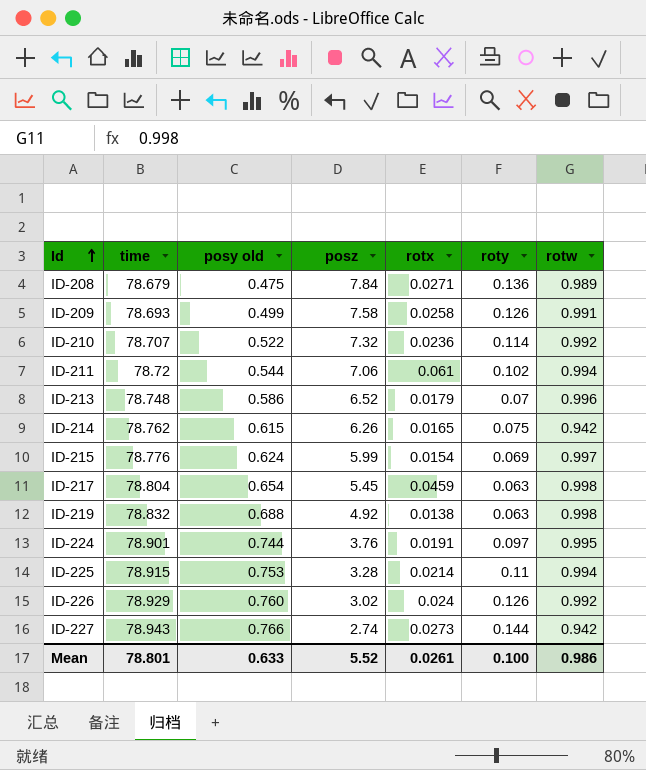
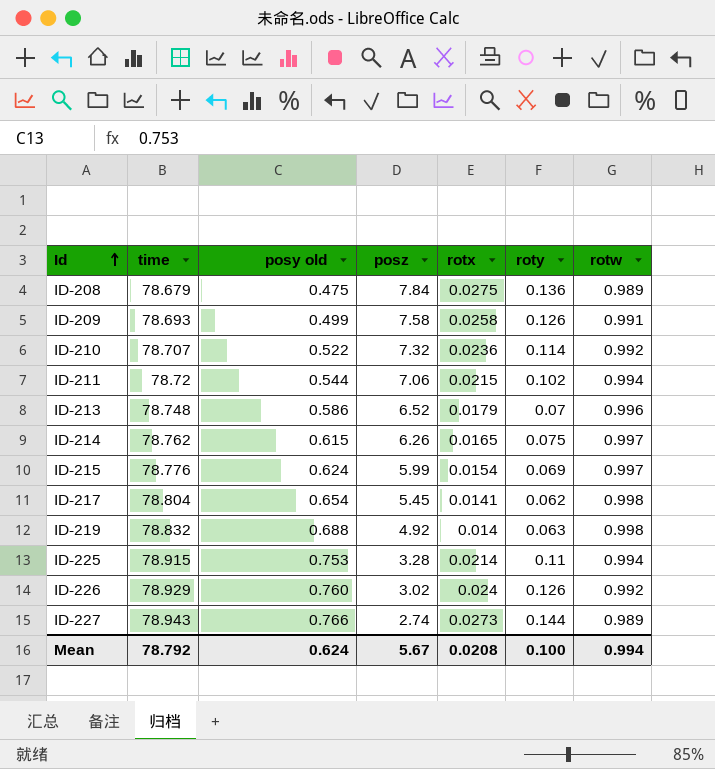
row ID-224: 78.901 | 0.744 | 3.76 | 0.0191 | 0.097 | 0.995 -> none
ID-208 | rotx: 0.0271 -> 0.0275
ID-211 | rotx: 0.061 -> 0.0215
ID-214 | rotw: 0.942 -> 0.997
ID-217 | rotx: 0.0459 -> 0.0141
ID-217 | roty: 0.063 -> 0.062
ID-219 | rotx: 0.0138 -> 0.014
ID-227 | rotw: 0.942 -> 0.989
Mean | time: 78.801 -> 78.792
Mean | posy old: 0.633 -> 0.624
Mean | posz: 5.52 -> 5.67
Mean | rotx: 0.0261 -> 0.0208
Mean | rotw: 0.986 -> 0.994

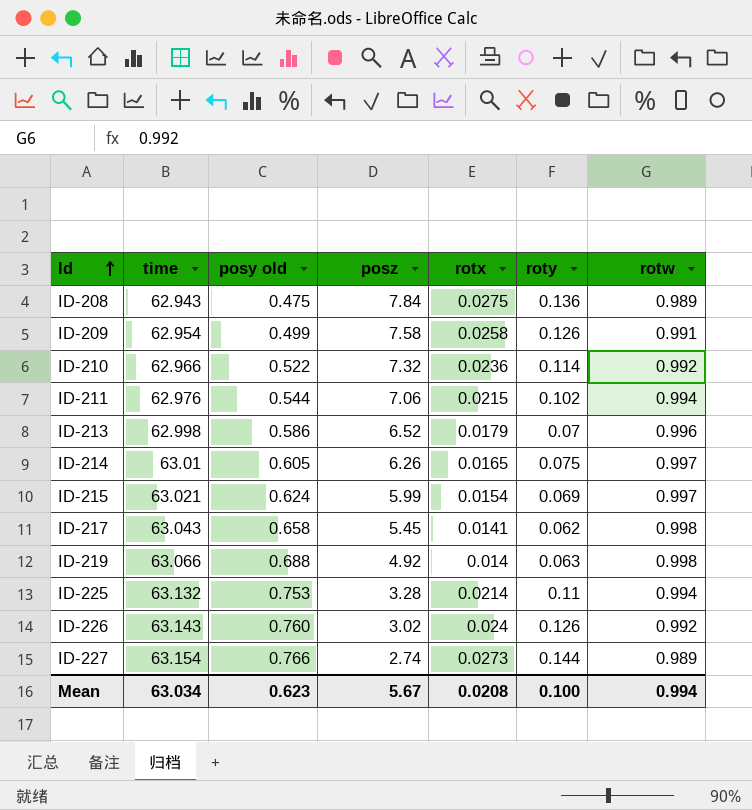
ID-208 | time: 78.679 -> 62.943
ID-209 | time: 78.693 -> 62.954
ID-210 | time: 78.707 -> 62.966
ID-211 | time: 78.72 -> 62.976
ID-213 | time: 78.748 -> 62.998
ID-214 | time: 78.762 -> 63.01
ID-214 | posy old: 0.615 -> 0.605
ID-215 | time: 78.776 -> 63.021
ID-217 | time: 78.804 -> 63.043
ID-217 | posy old: 0.654 -> 0.658
ID-219 | time: 78.832 -> 63.066
ID-225 | time: 78.915 -> 63.132
ID-226 | time: 78.929 -> 63.143
ID-227 | time: 78.943 -> 63.154
Mean | time: 78.792 -> 63.034
Mean | posy old: 0.624 -> 0.623

